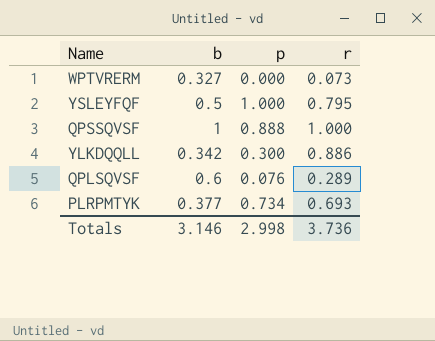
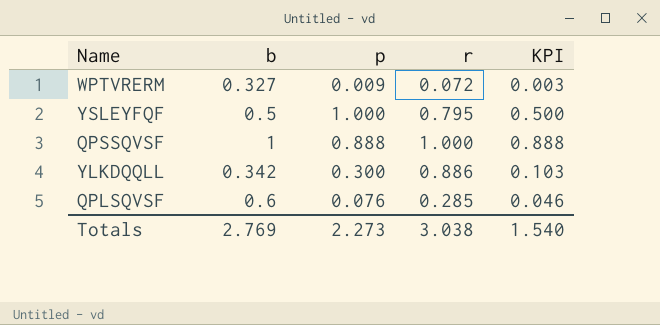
column KPI | formula: none -> [b] * [p]
row PLRPMTYK: 0.377 | 0.734 | 0.693 -> none
WPTVRERM | p: 0.000 -> 0.009
WPTVRERM | r: 0.073 -> 0.072
QPLSQVSF | r: 0.289 -> 0.285
Totals | b: 3.146 -> 2.769
Totals | p: 2.998 -> 2.273
Totals | r: 3.736 -> 3.038

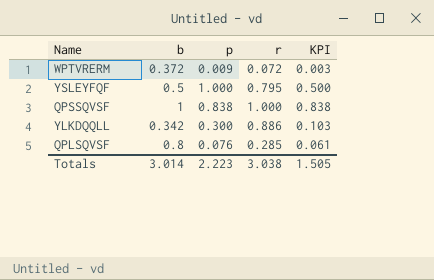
WPTVRERM | b: 0.327 -> 0.372
QPSSQVSF | p: 0.888 -> 0.838
QPSSQVSF | KPI: 0.888 -> 0.838
QPLSQVSF | b: 0.6 -> 0.8
QPLSQVSF | KPI: 0.046 -> 0.061
Totals | b: 2.769 -> 3.014
Totals | p: 2.273 -> 2.223
Totals | KPI: 1.540 -> 1.505

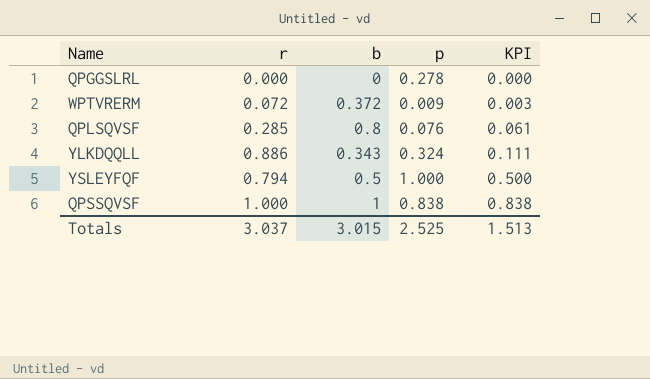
row order: none -> KPI ascending
column r | position: 4 -> 2
row QPGGSLRL: none -> 0.000 | 0 | 0.278 | 0.000
YLKDQQLL | b: 0.342 -> 0.343
YLKDQQLL | p: 0.300 -> 0.324
YLKDQQLL | KPI: 0.103 -> 0.111
YSLEYFQF | r: 0.795 -> 0.794
Totals | r: 3.038 -> 3.037
Totals | b: 3.014 -> 3.015
Totals | p: 2.223 -> 2.525
Totals | KPI: 1.505 -> 1.513

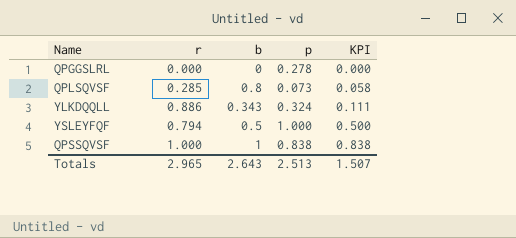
row WPTVRERM: 0.072 | 0.372 | 0.009 | 0.003 -> none
QPLSQVSF | p: 0.076 -> 0.073
QPLSQVSF | KPI: 0.061 -> 0.058
Totals | r: 3.037 -> 2.965
Totals | b: 3.015 -> 2.643
Totals | p: 2.525 -> 2.513
Totals | KPI: 1.513 -> 1.507

